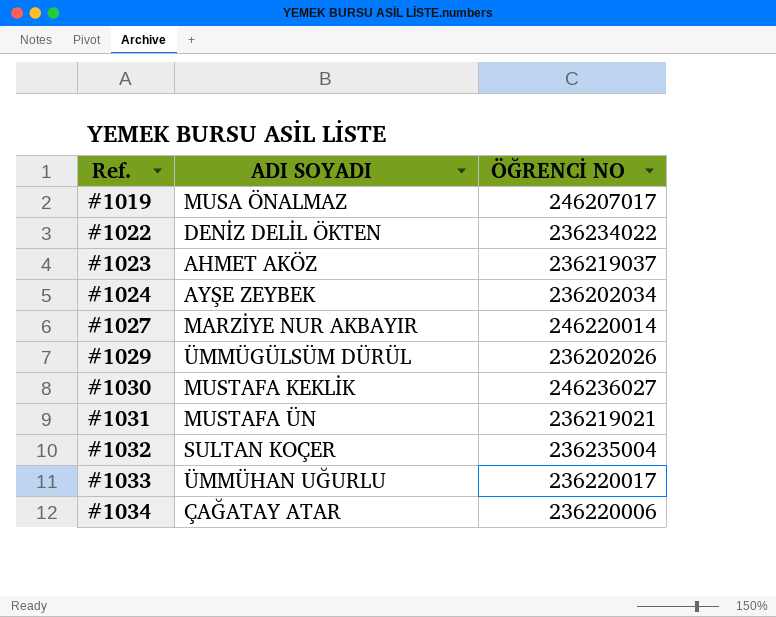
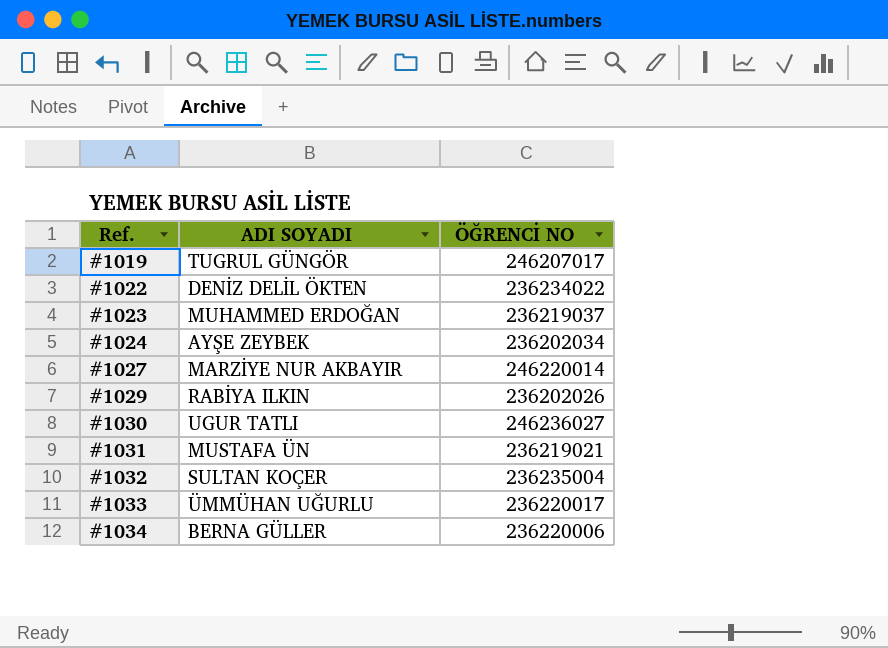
#1019 | ADI SOYADI: MUSA ÖNALMAZ -> TUGRUL GÜNGÖR
#1023 | ADI SOYADI: AHMET AKÖZ -> MUHAMMED ERDOĞAN
#1029 | ADI SOYADI: ÜMMÜGÜLSÜM DÜRÜL -> RABİYA ILKIN
#1030 | ADI SOYADI: MUSTAFA KEKLİK -> UGUR TATLI
#1034 | ADI SOYADI: ÇAĞATAY ATAR -> BERNA GÜLLER

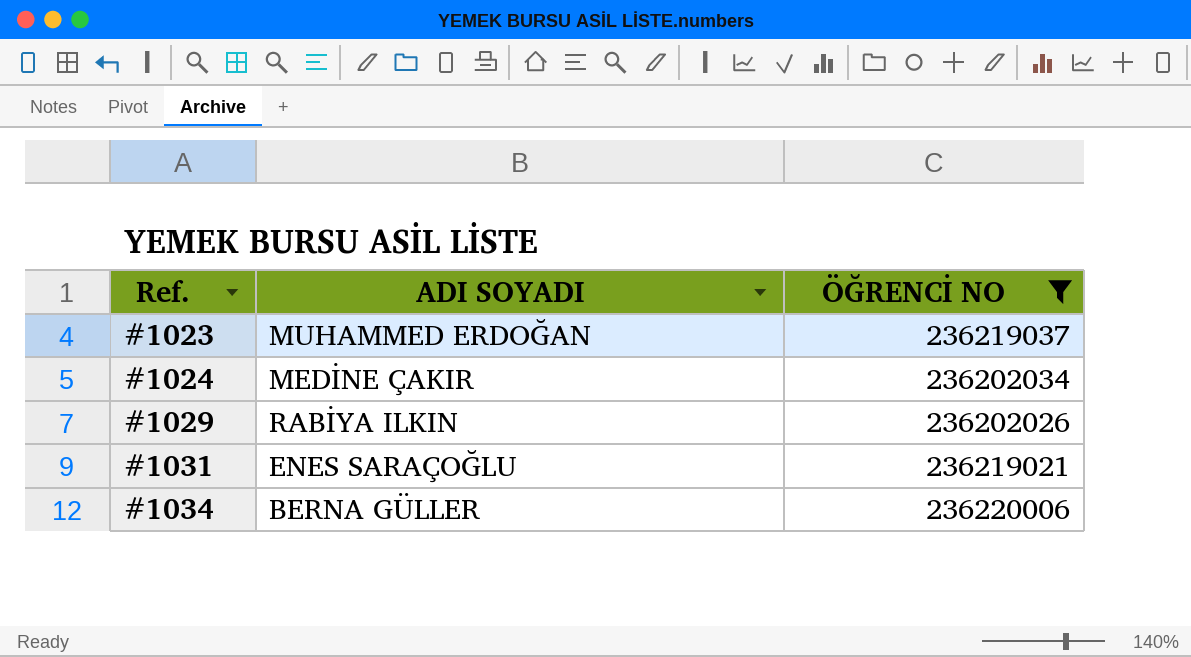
filter: none -> ÖĞRENCİ NO <= 236220006
#1024 | ADI SOYADI: AYŞE ZEYBEK -> MEDİNE ÇAKIR
#1031 | ADI SOYADI: MUSTAFA ÜN -> ENES SARAÇOĞLU

